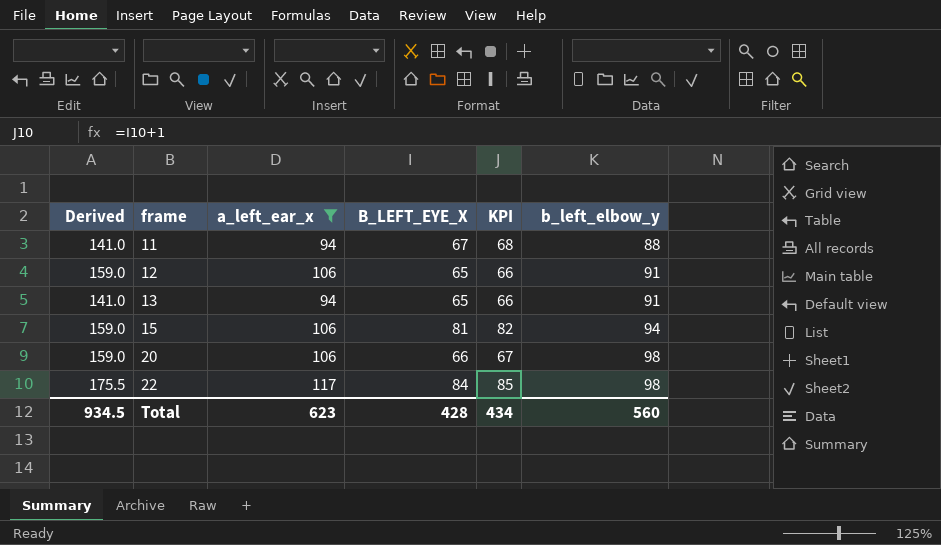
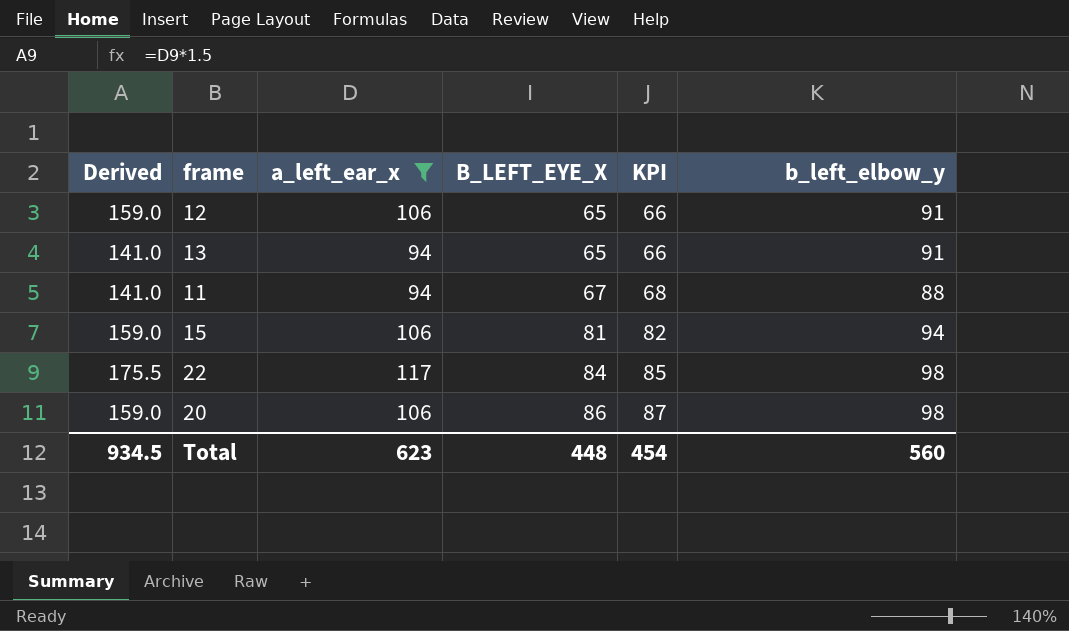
row order: frame ascending -> B_LEFT_EYE_X ascending
20 | B_LEFT_EYE_X: 66 -> 86
20 | KPI: 67 -> 87
Total | B_LEFT_EYE_X: 428 -> 448
Total | KPI: 434 -> 454

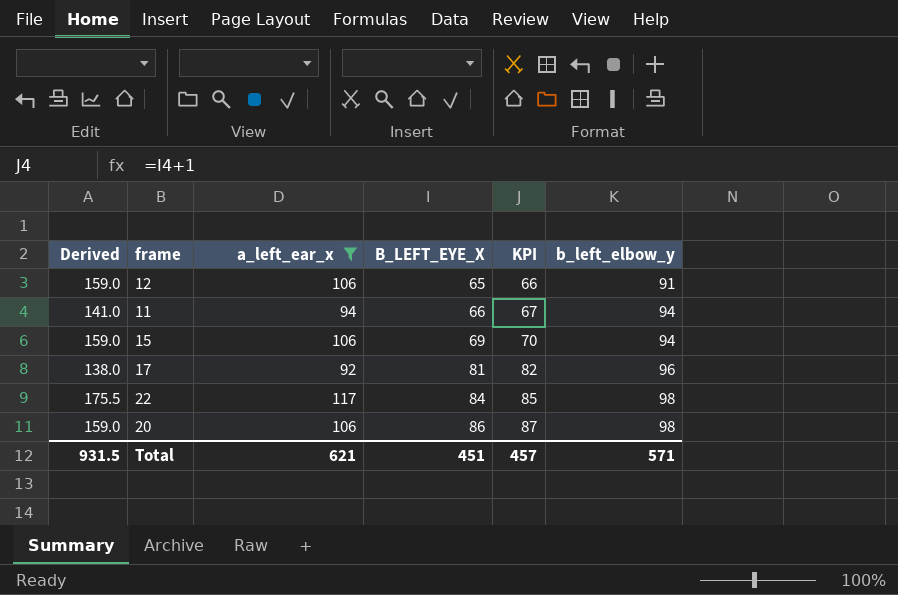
row 13: 141.0 | 94 | 65 | 66 | 91 -> none
11 | B_LEFT_EYE_X: 67 -> 66
11 | KPI: 68 -> 67
11 | b_left_elbow_y: 88 -> 94
15 | B_LEFT_EYE_X: 81 -> 69
15 | KPI: 82 -> 70
row 17: none -> 138.0 | 92 | 81 | 82 | 96
Total | Derived: 934.5 -> 931.5
Total | a_left_ear_x: 623 -> 621
Total | B_LEFT_EYE_X: 448 -> 451
Total | KPI: 454 -> 457
Total | b_left_elbow_y: 560 -> 571

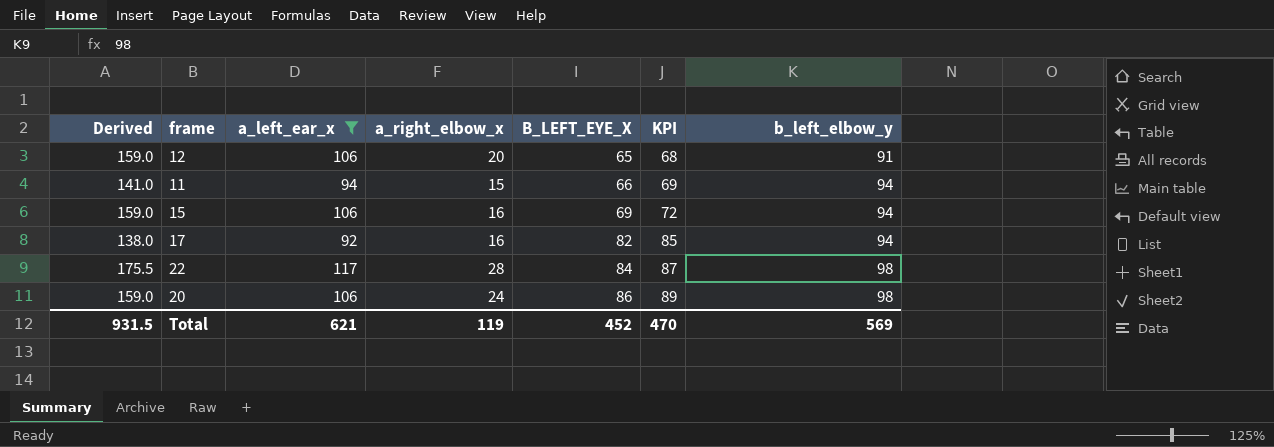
column a_right_elbow_x | position: none -> 4
column KPI | formula: [B_LEFT_EYE_X] + 1 -> [B_LEFT_EYE_X] + 3
17 | B_LEFT_EYE_X: 81 -> 82
17 | b_left_elbow_y: 96 -> 94
Total | B_LEFT_EYE_X: 451 -> 452
Total | KPI: 457 -> 470
Total | b_left_elbow_y: 571 -> 569

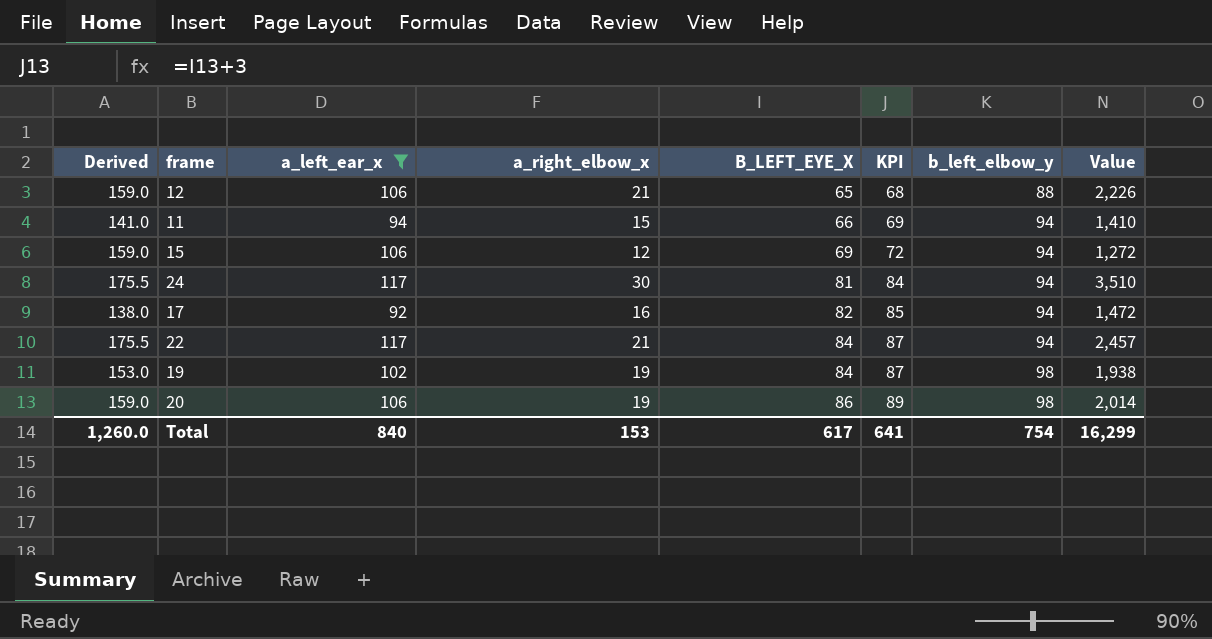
column Value | formula: none -> [a_left_ear_x] * [a_right_elbow_x]
12 | a_right_elbow_x: 20 -> 21
12 | b_left_elbow_y: 91 -> 88
15 | a_right_elbow_x: 16 -> 12
row 24: none -> 175.5 | 117 | 30 | 81 | 84 | 94 | 3,510
22 | a_right_elbow_x: 28 -> 21
22 | b_left_elbow_y: 98 -> 94
row 19: none -> 153.0 | 102 | 19 | 84 | 87 | 98 | 1,938
20 | a_right_elbow_x: 24 -> 19
Total | Derived: 931.5 -> 1,260.0
Total | a_left_ear_x: 621 -> 840
Total | a_right_elbow_x: 119 -> 153
Total | B_LEFT_EYE_X: 452 -> 617
Total | KPI: 470 -> 641
Total | b_left_elbow_y: 569 -> 754

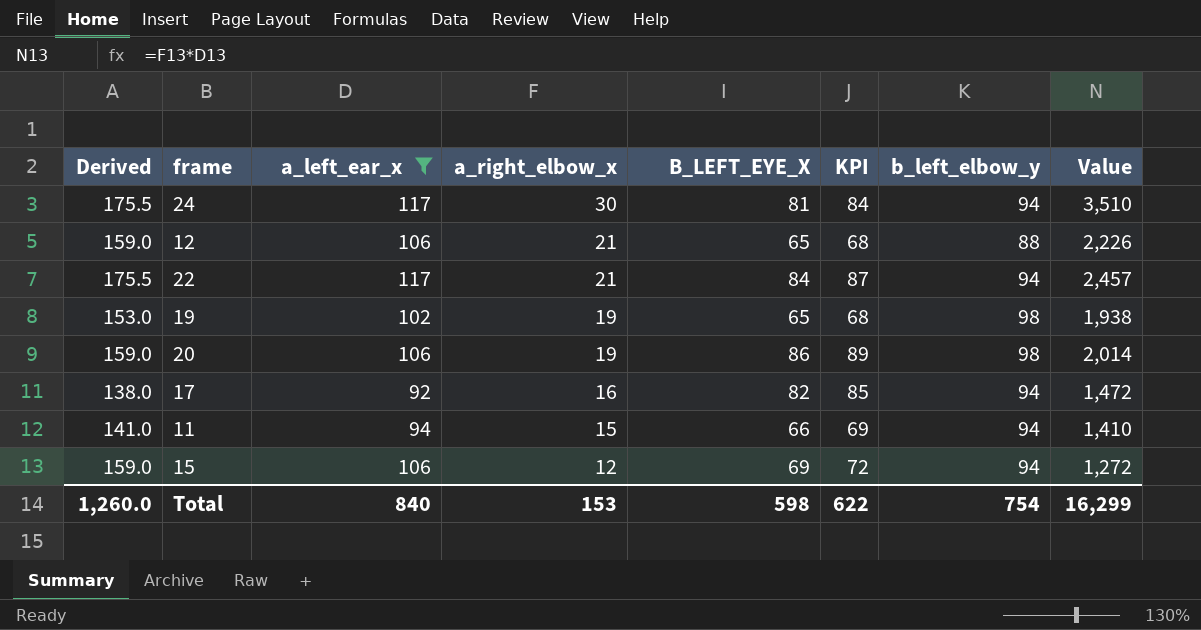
row order: B_LEFT_EYE_X ascending -> a_right_elbow_x descending
19 | B_LEFT_EYE_X: 84 -> 65
19 | KPI: 87 -> 68
Total | B_LEFT_EYE_X: 617 -> 598
Total | KPI: 641 -> 622

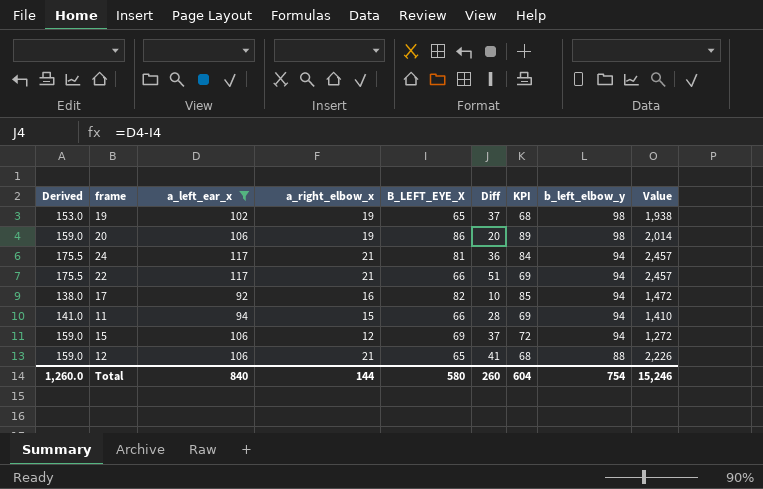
row order: a_right_elbow_x descending -> b_left_elbow_y descending
column Diff | formula: none -> [a_left_ear_x] - [B_LEFT_EYE_X]
24 | a_right_elbow_x: 30 -> 21
24 | Value: 3,510 -> 2,457
22 | B_LEFT_EYE_X: 84 -> 66
22 | KPI: 87 -> 69
Total | a_right_elbow_x: 153 -> 144
Total | B_LEFT_EYE_X: 598 -> 580
Total | KPI: 622 -> 604
Total | Value: 16,299 -> 15,246

